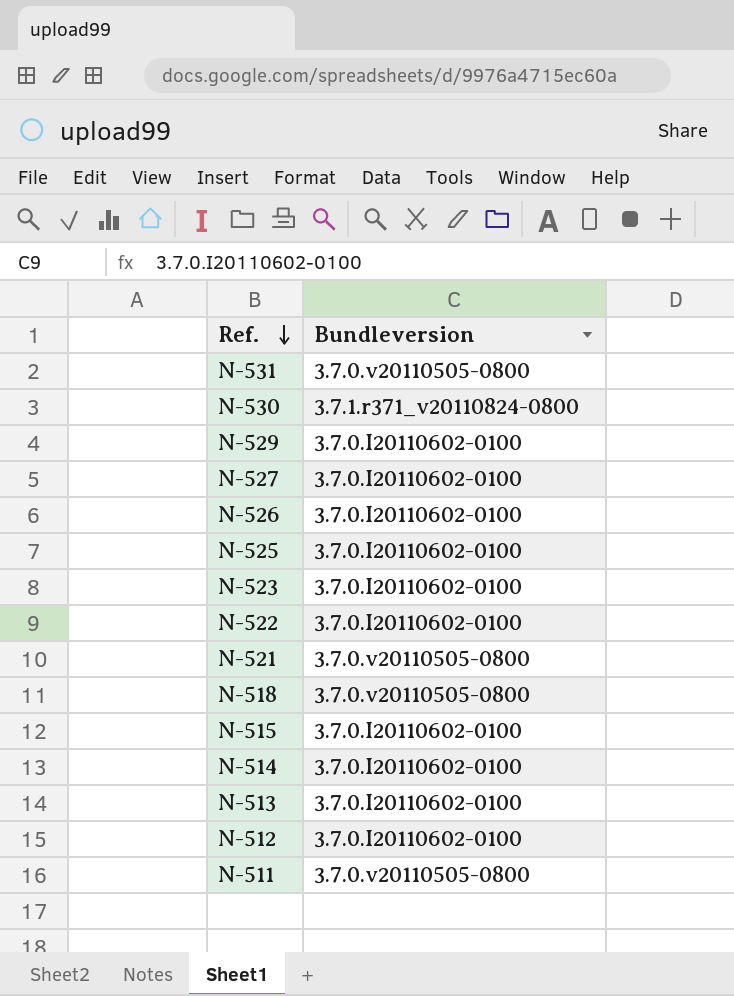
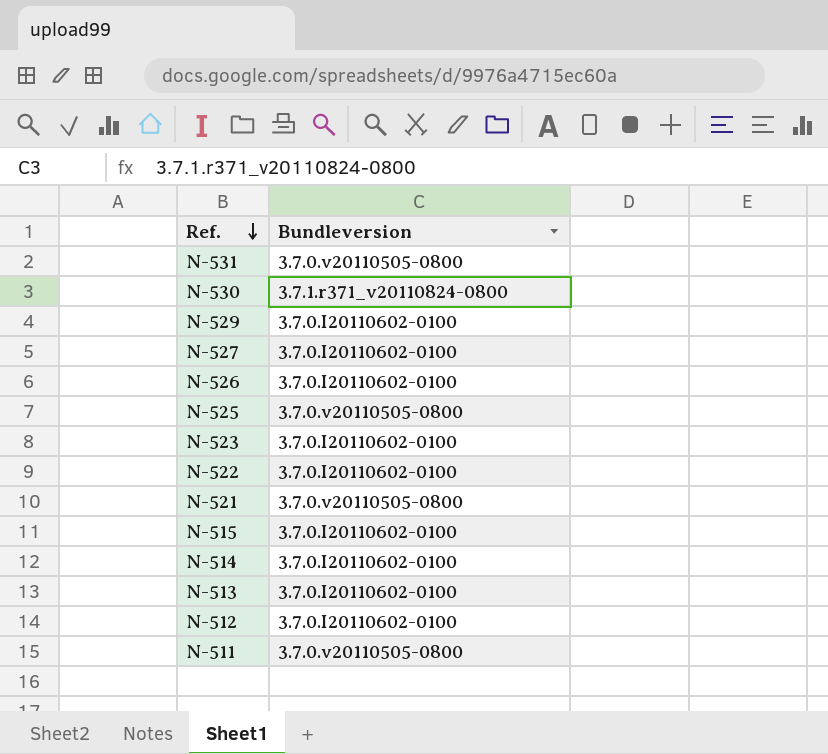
row N-518: 3.7.0.v20110505-0800 -> none
N-525 | Bundleversion: 3.7.0.I20110602-0100 -> 3.7.0.v20110505-0800

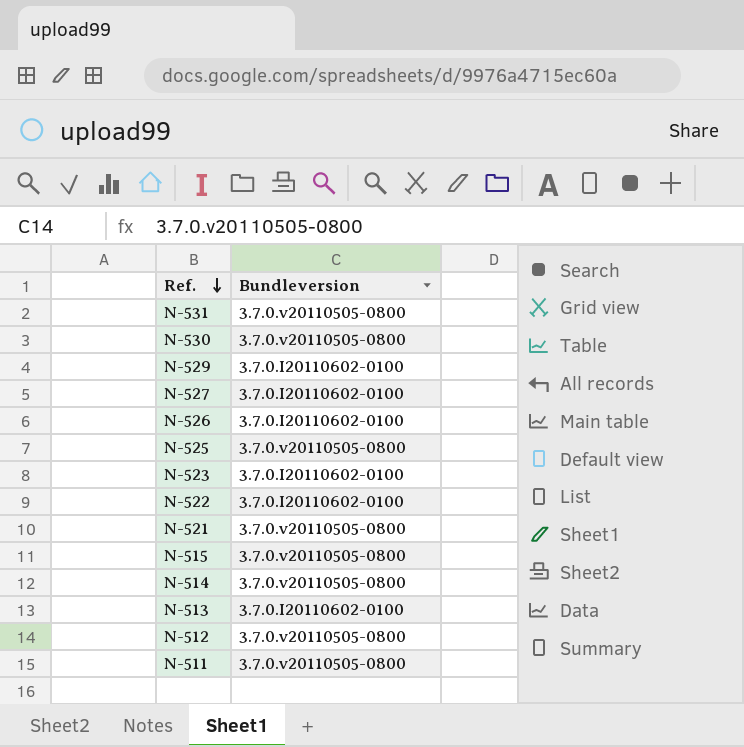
N-530 | Bundleversion: 3.7.1.r371_v20110824-0800 -> 3.7.0.v20110505-0800
N-515 | Bundleversion: 3.7.0.I20110602-0100 -> 3.7.0.v20110505-0800
N-514 | Bundleversion: 3.7.0.I20110602-0100 -> 3.7.0.v20110505-0800
N-512 | Bundleversion: 3.7.0.I20110602-0100 -> 3.7.0.v20110505-0800

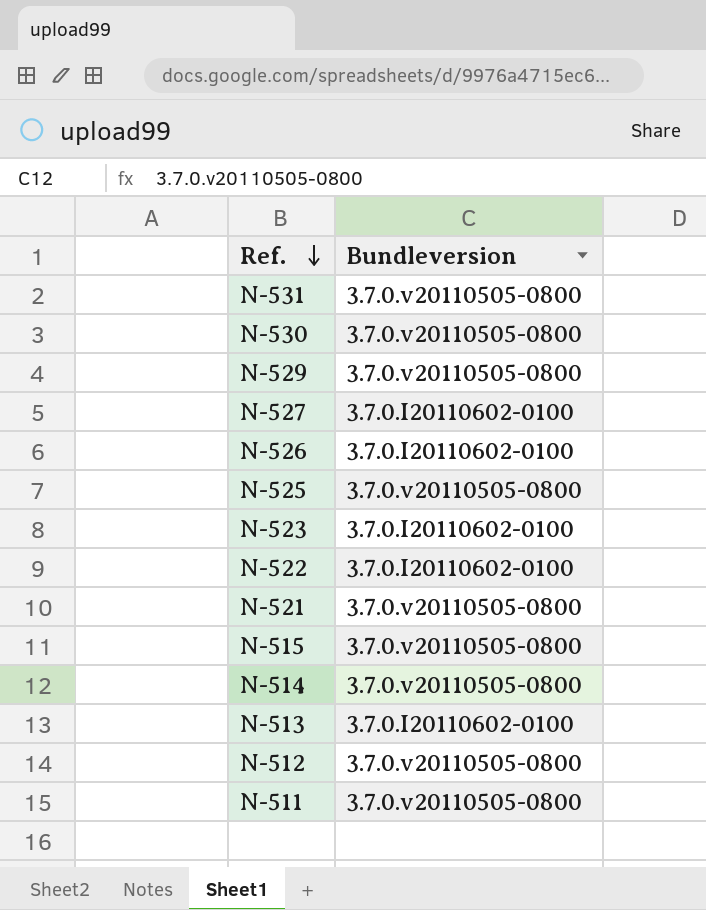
N-529 | Bundleversion: 3.7.0.I20110602-0100 -> 3.7.0.v20110505-0800

